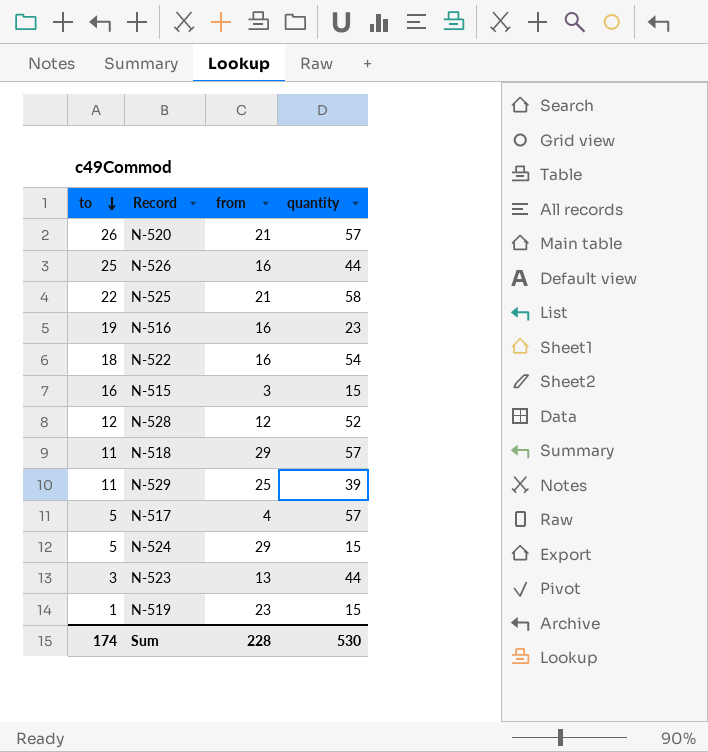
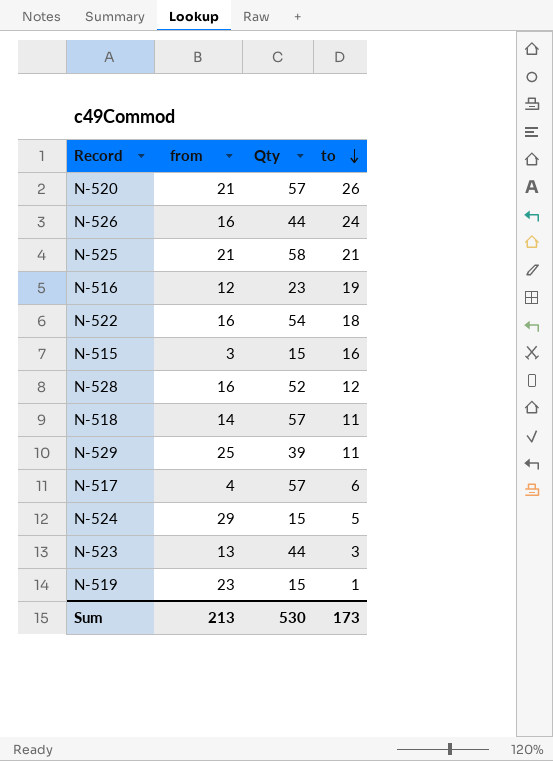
column name: quantity -> Qty
column to | position: 1 -> 4
N-526 | to: 25 -> 24
N-525 | to: 22 -> 21
N-516 | from: 16 -> 12
N-528 | from: 12 -> 16
N-518 | from: 29 -> 14
N-517 | to: 5 -> 6
Sum | from: 228 -> 213
Sum | to: 174 -> 173

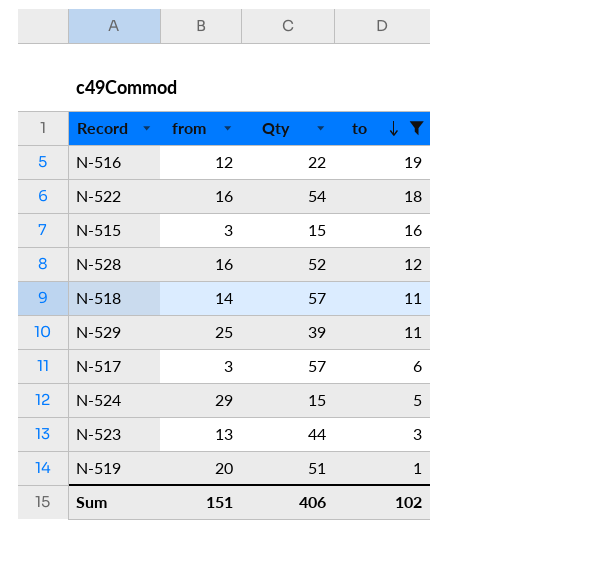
filter: none -> to <= 19
N-516 | Qty: 23 -> 22
N-517 | from: 4 -> 3
N-519 | from: 23 -> 20
N-519 | Qty: 15 -> 51
Sum | from: 213 -> 151
Sum | Qty: 530 -> 406
Sum | to: 173 -> 102

